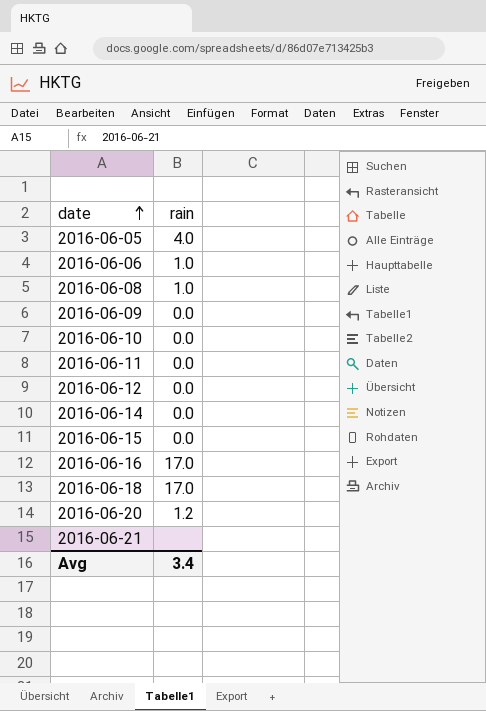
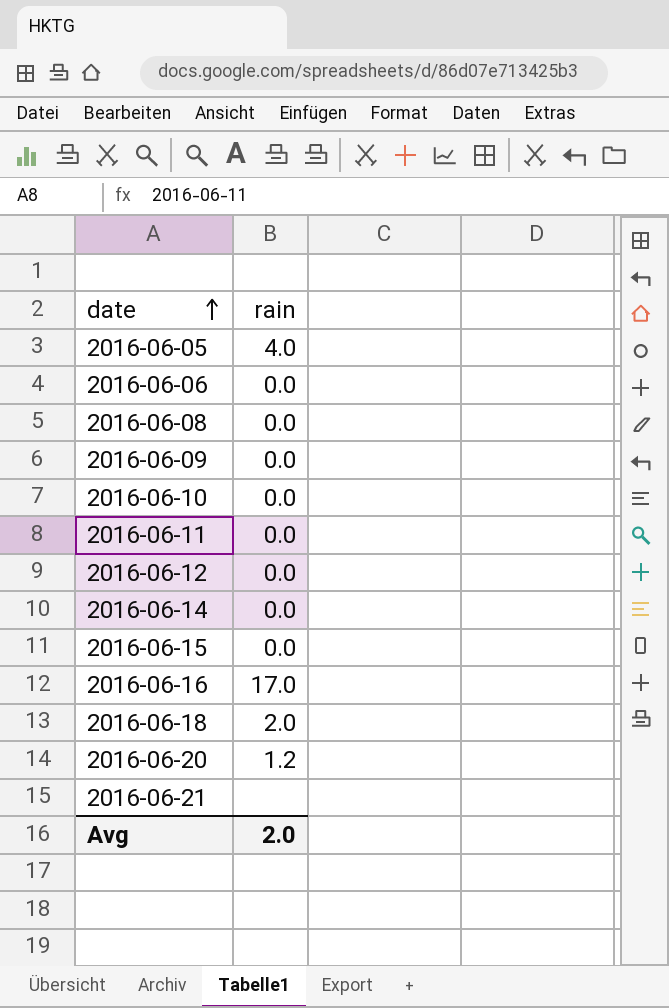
2016-06-06 | rain: 1.0 -> 0.0
2016-06-08 | rain: 1.0 -> 0.0
2016-06-18 | rain: 17.0 -> 2.0
Avg | rain: 3.4 -> 2.0

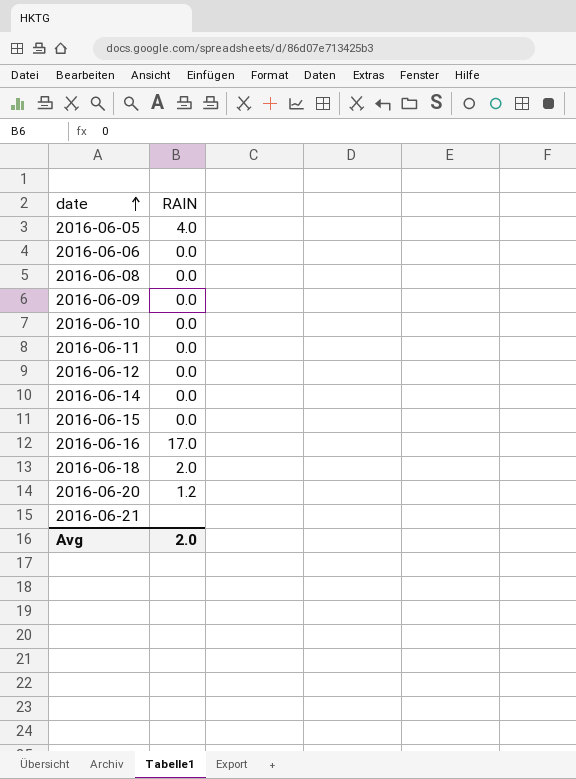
column name: rain -> RAIN

